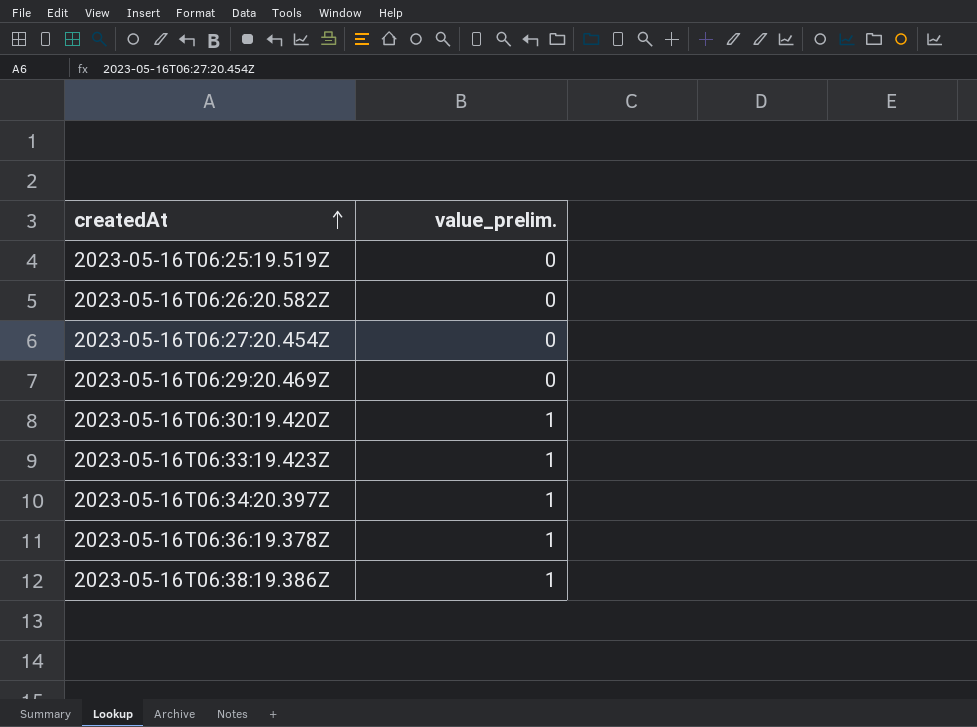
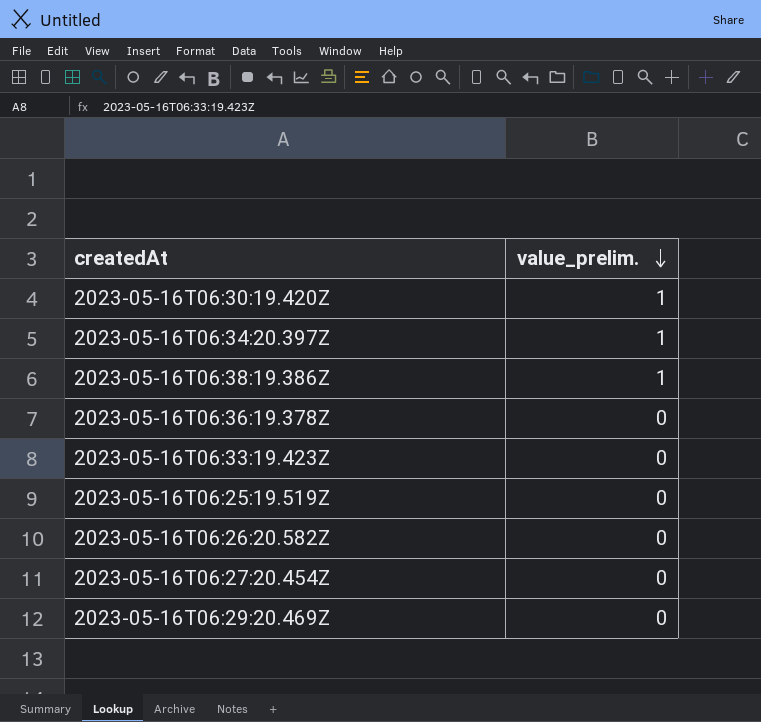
row order: createdAt ascending -> value_prelim. descending
2023-05-16T06:36:19.378Z | value_prelim.: 1 -> 0
2023-05-16T06:33:19.423Z | value_prelim.: 1 -> 0

